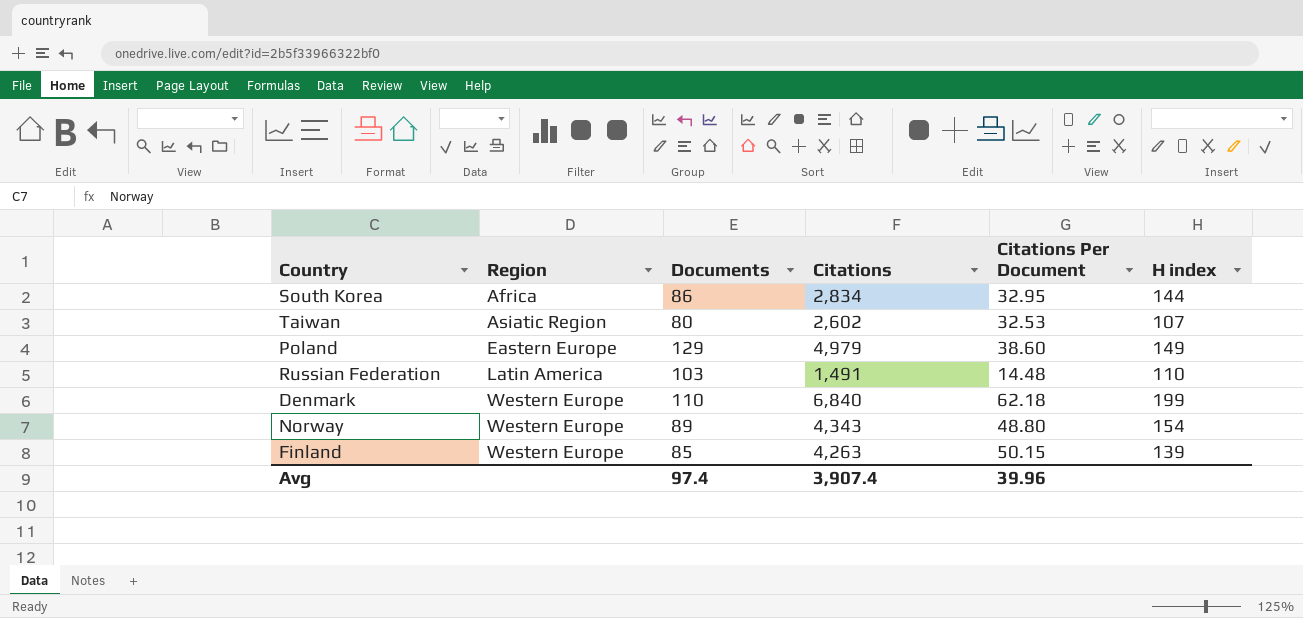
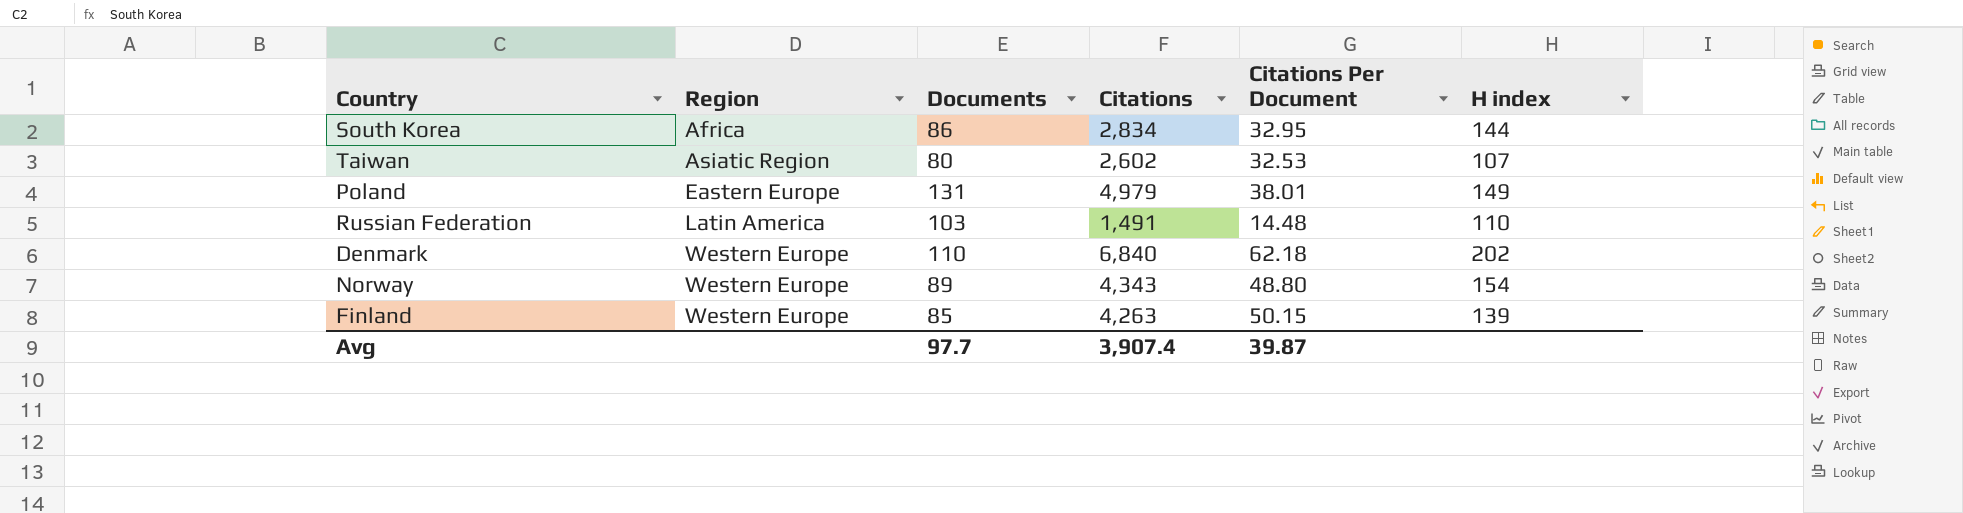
Poland | Documents: 129 -> 131
Poland | Citations Per Document: 38.60 -> 38.01
Denmark | H index: 199 -> 202
Avg | Documents: 97.4 -> 97.7
Avg | Citations Per Document: 39.96 -> 39.87

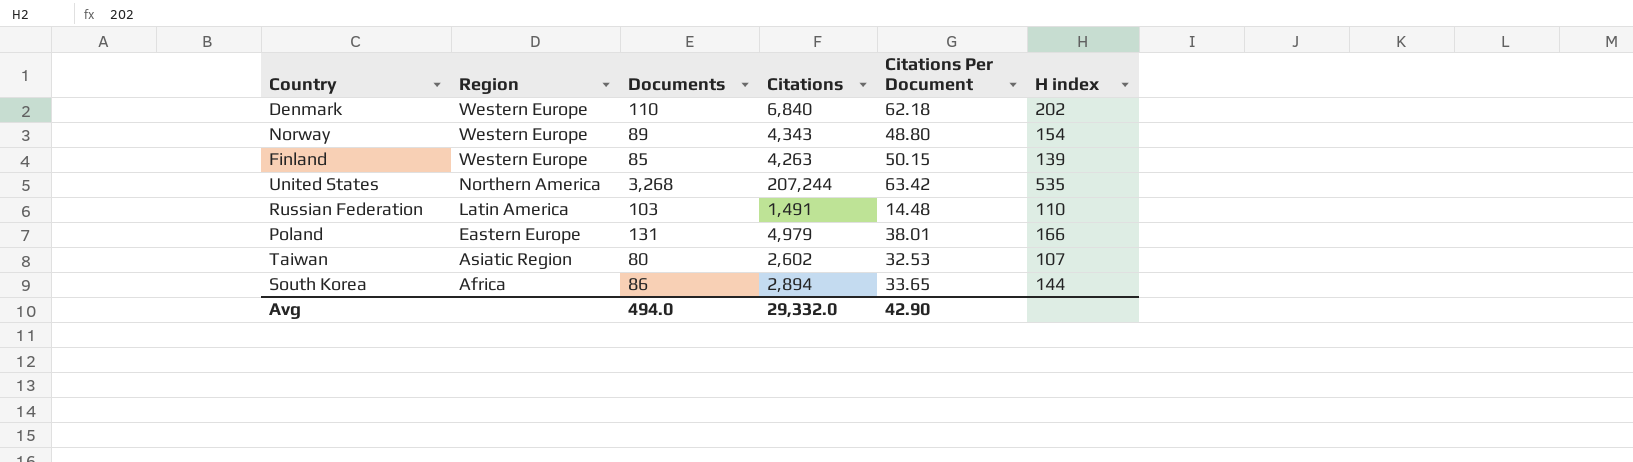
row order: Region ascending -> Region descending
row United States: none -> Northern America | 3,268 | 207,244 | 63.42 | 535
Poland | H index: 149 -> 166
South Korea | Citations: 2,834 -> 2,894
South Korea | Citations Per Document: 32.95 -> 33.65
Avg | Documents: 97.7 -> 494.0
Avg | Citations: 3,907.4 -> 29,332.0
Avg | Citations Per Document: 39.87 -> 42.90

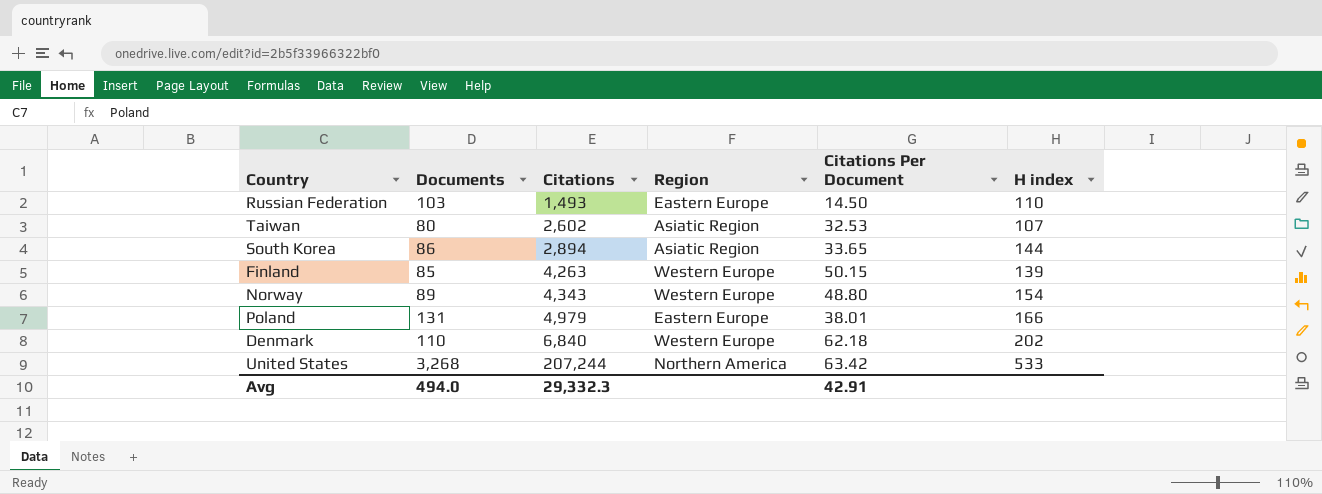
row order: Region descending -> Citations ascending
column Region | position: 2 -> 4
Russian Federation | Citations: 1,491 -> 1,493
Russian Federation | Region: Latin America -> Eastern Europe
Russian Federation | Citations Per Document: 14.48 -> 14.50
South Korea | Region: Africa -> Asiatic Region
United States | H index: 535 -> 533
Avg | Citations: 29,332.0 -> 29,332.3
Avg | Citations Per Document: 42.90 -> 42.91

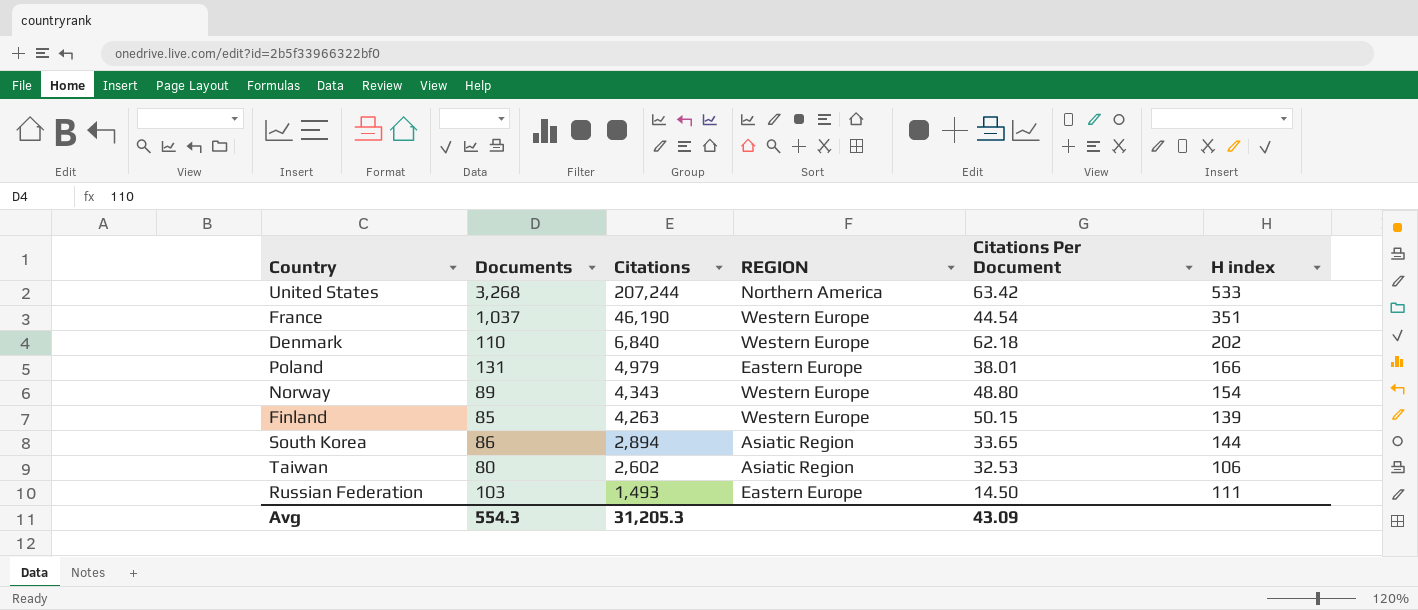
row order: Citations ascending -> Citations descending
column name: Region -> REGION
row France: none -> 1,037 | 46,190 | Western Europe | 44.54 | 351
Taiwan | H index: 107 -> 106
Russian Federation | H index: 110 -> 111
Avg | Documents: 494.0 -> 554.3
Avg | Citations: 29,332.3 -> 31,205.3
Avg | Citations Per Document: 42.91 -> 43.09

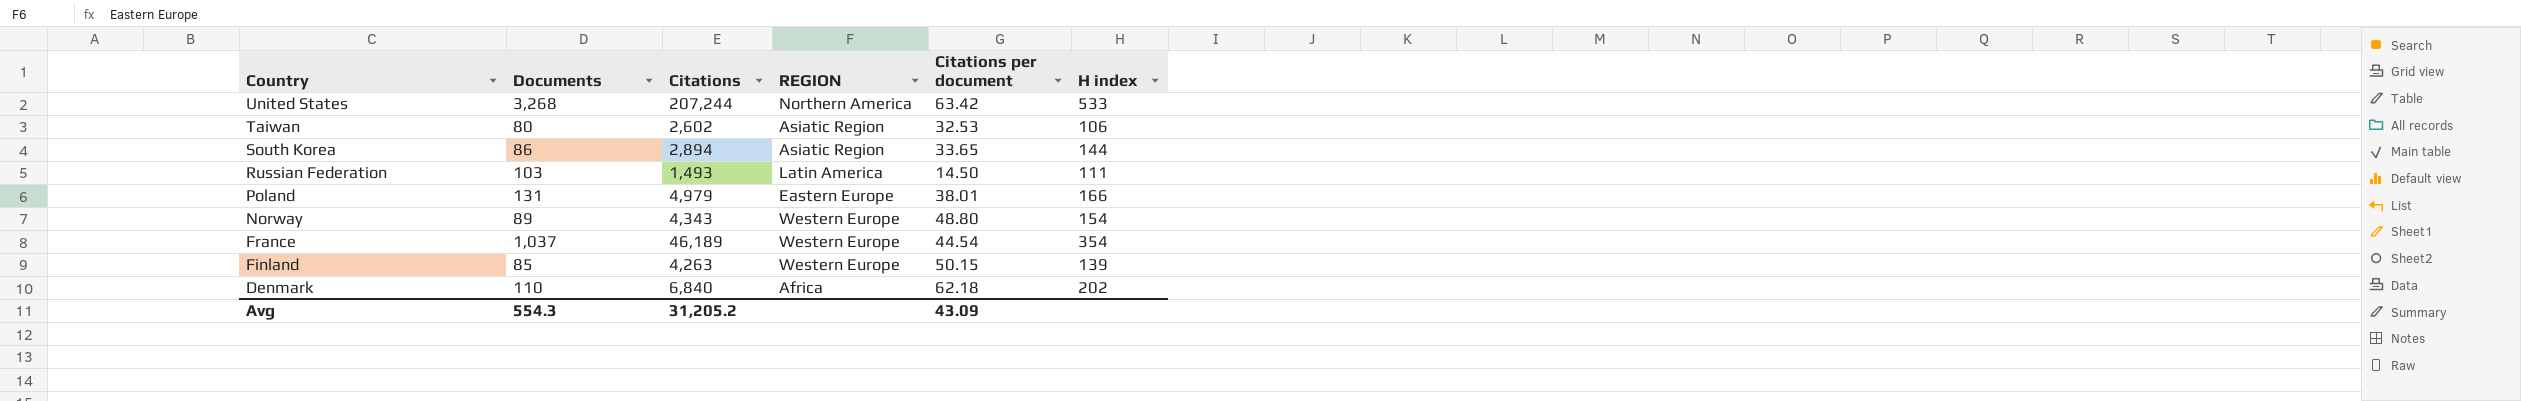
row order: Citations descending -> Country descending
column name: Citations Per Document -> Citations per document
Russian Federation | REGION: Eastern Europe -> Latin America
France | Citations: 46,190 -> 46,189
France | H index: 351 -> 354
Denmark | REGION: Western Europe -> Africa
Avg | Citations: 31,205.3 -> 31,205.2

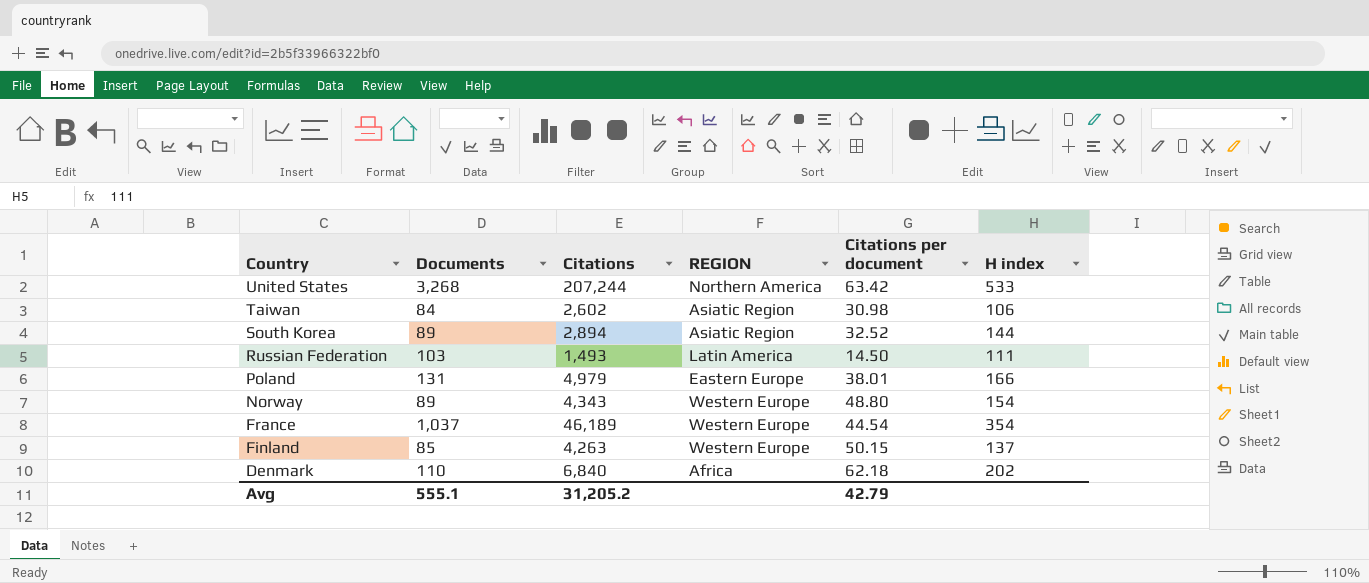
Taiwan | Documents: 80 -> 84
Taiwan | Citations per document: 32.53 -> 30.98
South Korea | Documents: 86 -> 89
South Korea | Citations per document: 33.65 -> 32.52
Finland | H index: 139 -> 137
Avg | Documents: 554.3 -> 555.1
Avg | Citations per document: 43.09 -> 42.79

